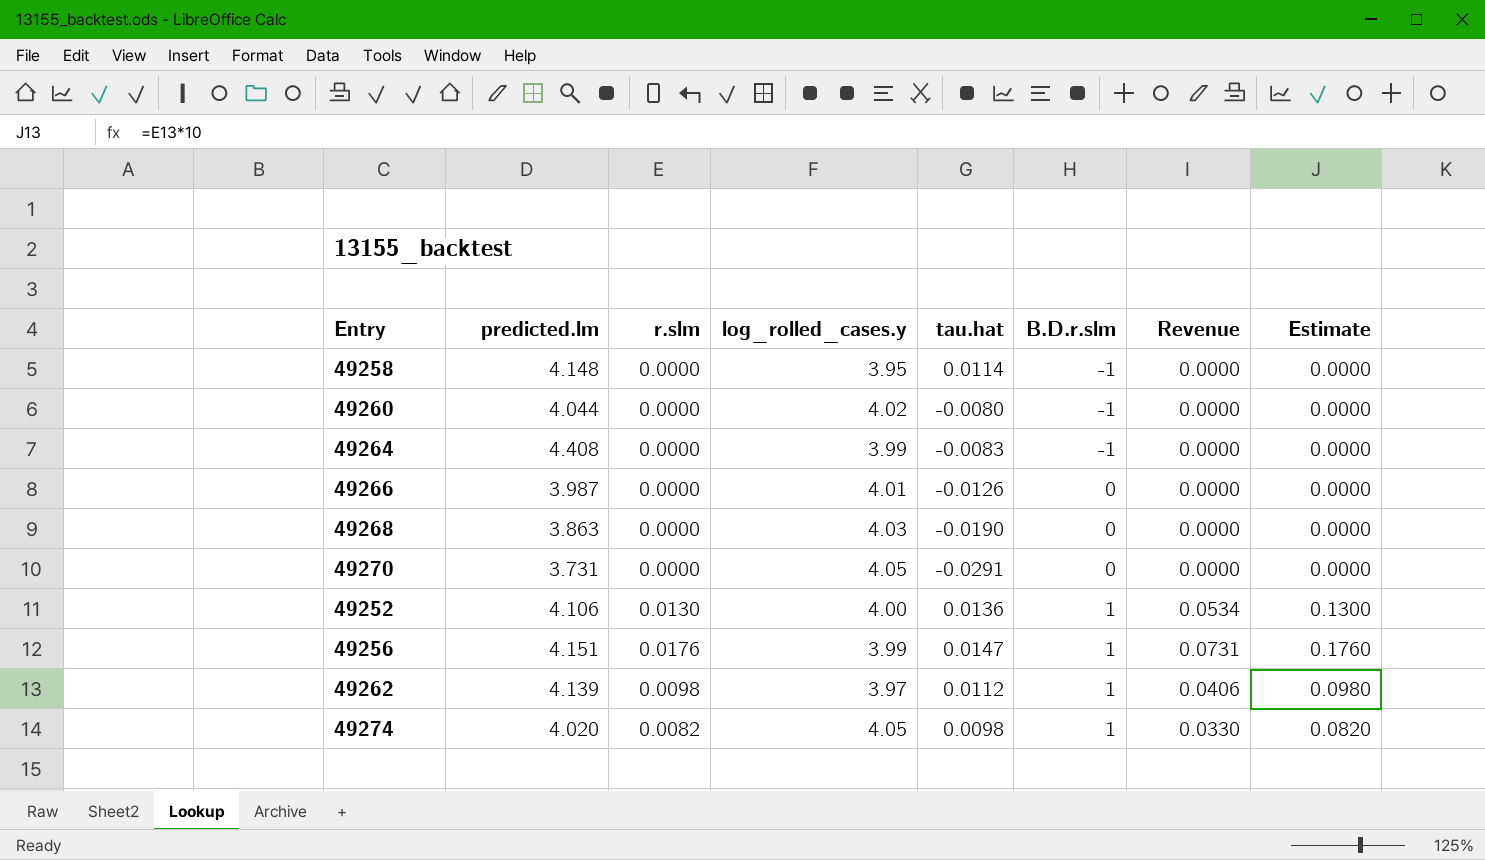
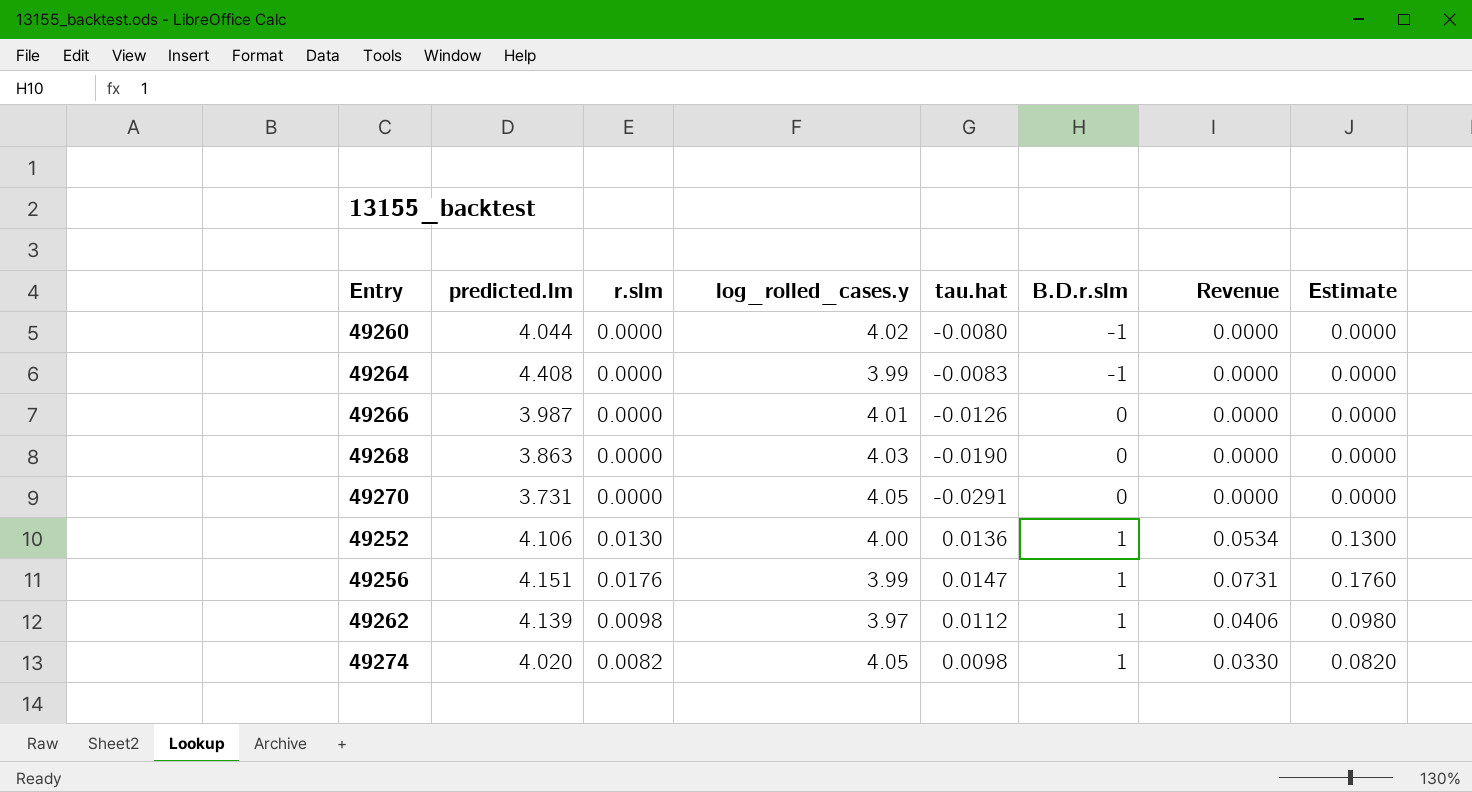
row 49258: 4.148 | 0.0000 | 3.95 | 0.0114 | -1 | 0.0000 | 0.0000 -> none

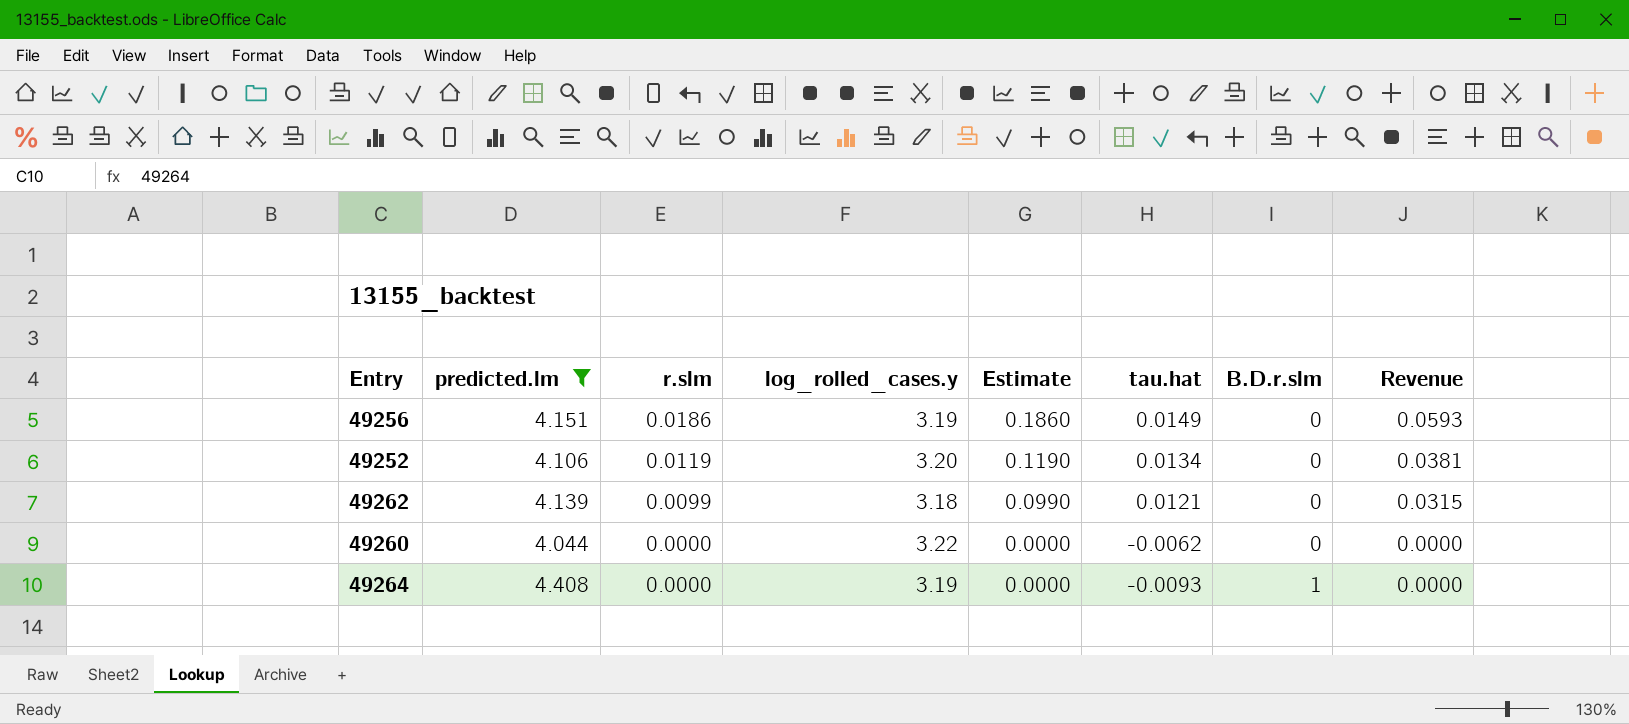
filter: none -> predicted.lm >= 4.044
row order: B.D.r.slm ascending -> r.slm descending
column Estimate | position: 8 -> 5
column Revenue | formula: [predicted.lm] * [r.slm] -> [r.slm] * [log_rolled_cases.y]
49256 | r.slm: 0.0176 -> 0.0186
49256 | log_rolled_cases.y: 3.99 -> 3.19
49256 | Estimate: 0.1760 -> 0.1860
49256 | tau.hat: 0.0147 -> 0.0149
49256 | B.D.r.slm: 1 -> 0
49252 | r.slm: 0.0130 -> 0.0119
49252 | log_rolled_cases.y: 4.00 -> 3.20
49252 | Estimate: 0.1300 -> 0.1190
49252 | tau.hat: 0.0136 -> 0.0134
49252 | B.D.r.slm: 1 -> 0
49262 | r.slm: 0.0098 -> 0.0099
49262 | log_rolled_cases.y: 3.97 -> 3.18
49262 | Estimate: 0.0980 -> 0.0990
49262 | tau.hat: 0.0112 -> 0.0121
49262 | B.D.r.slm: 1 -> 0
49260 | log_rolled_cases.y: 4.02 -> 3.22
49260 | tau.hat: -0.0080 -> -0.0062
49260 | B.D.r.slm: -1 -> 0
49264 | log_rolled_cases.y: 3.99 -> 3.19
49264 | tau.hat: -0.0083 -> -0.0093
49264 | B.D.r.slm: -1 -> 1

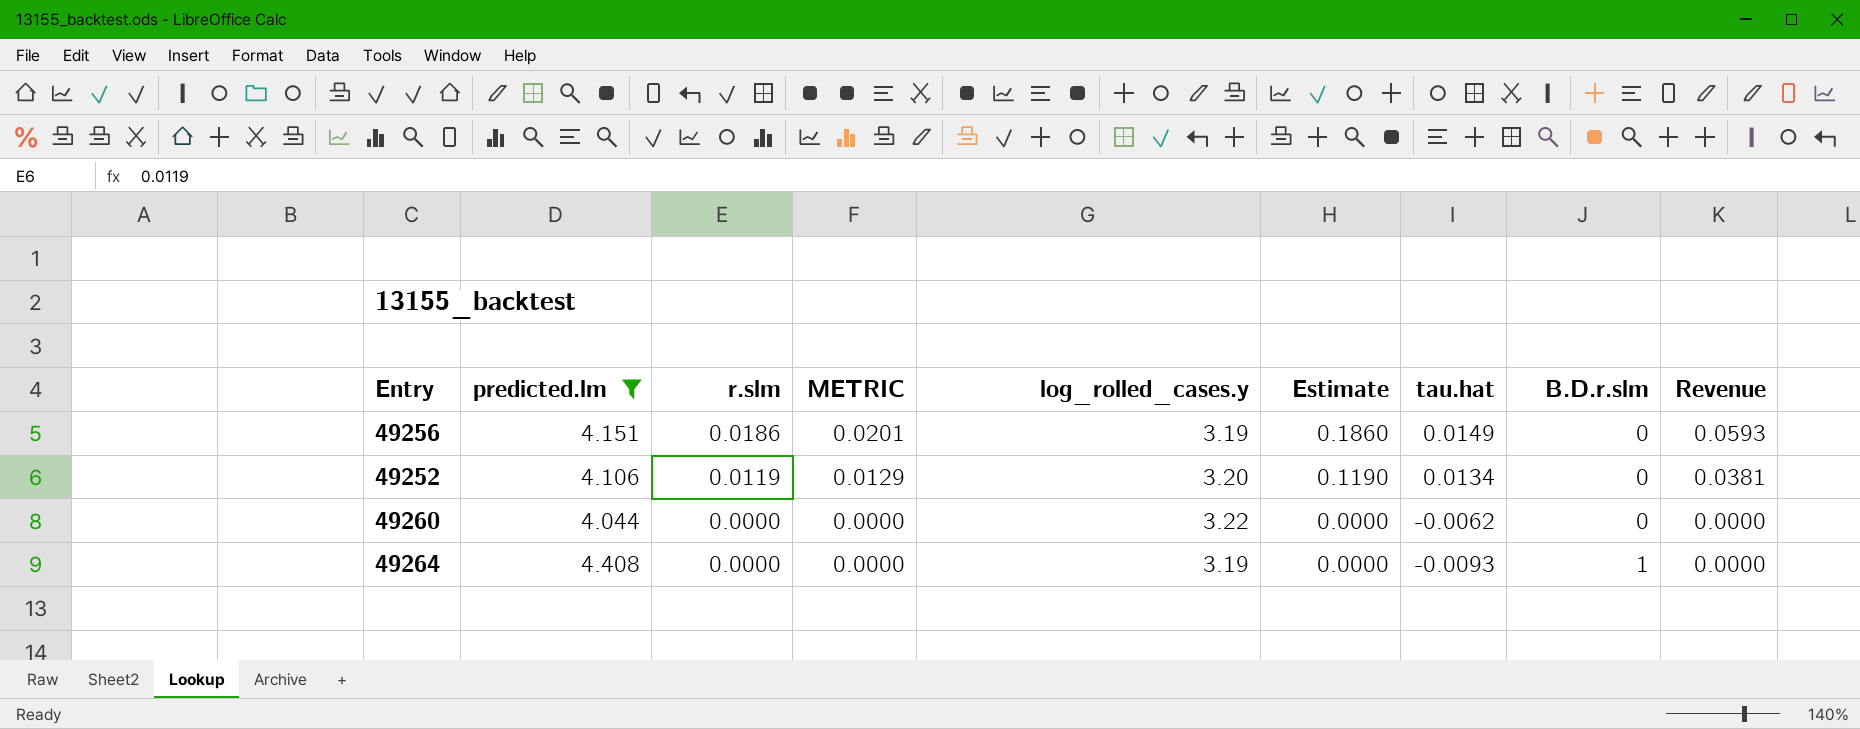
column METRIC | formula: none -> [r.slm] * 1.08
row 49262: 4.139 | 0.0099 | 3.18 | 0.0990 | 0.0121 | 0 | 0.0315 -> none

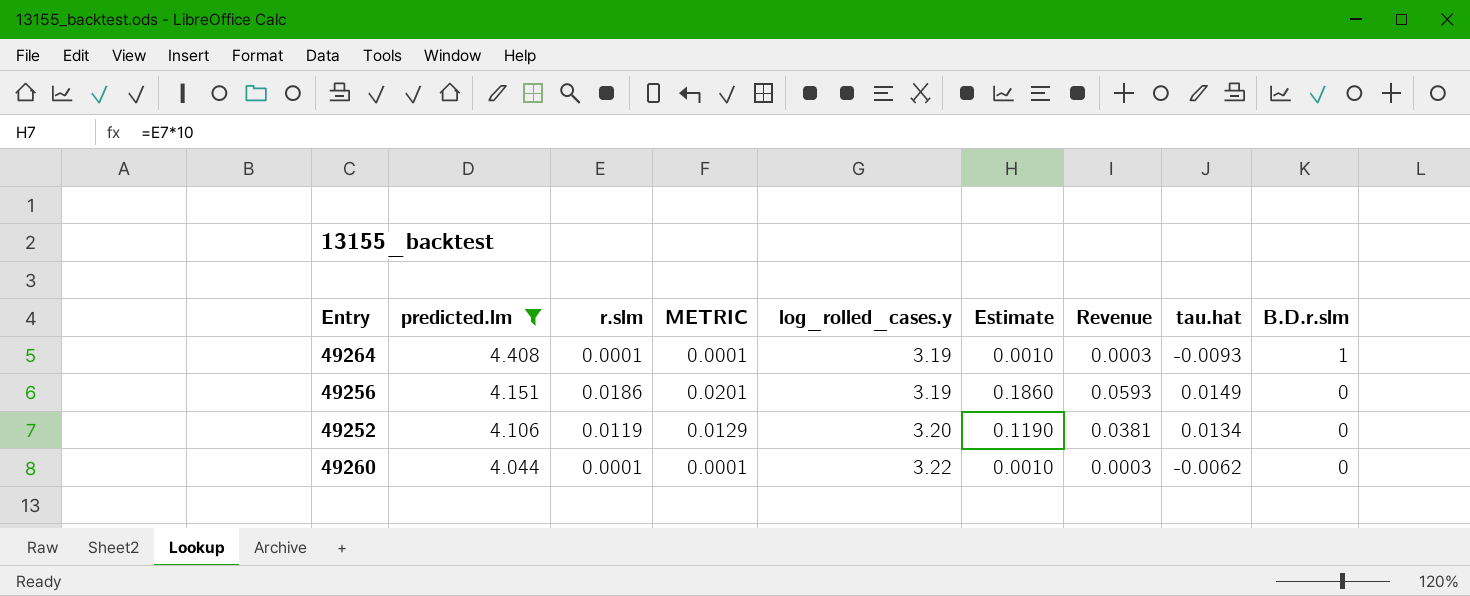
row order: r.slm descending -> predicted.lm descending
column Revenue | position: 9 -> 7
49264 | r.slm: 0.0000 -> 0.0001
49264 | METRIC: 0.0000 -> 0.0001
49264 | Estimate: 0.0000 -> 0.0010
49264 | Revenue: 0.0000 -> 0.0003
49260 | r.slm: 0.0000 -> 0.0001
49260 | METRIC: 0.0000 -> 0.0001
49260 | Estimate: 0.0000 -> 0.0010
49260 | Revenue: 0.0000 -> 0.0003

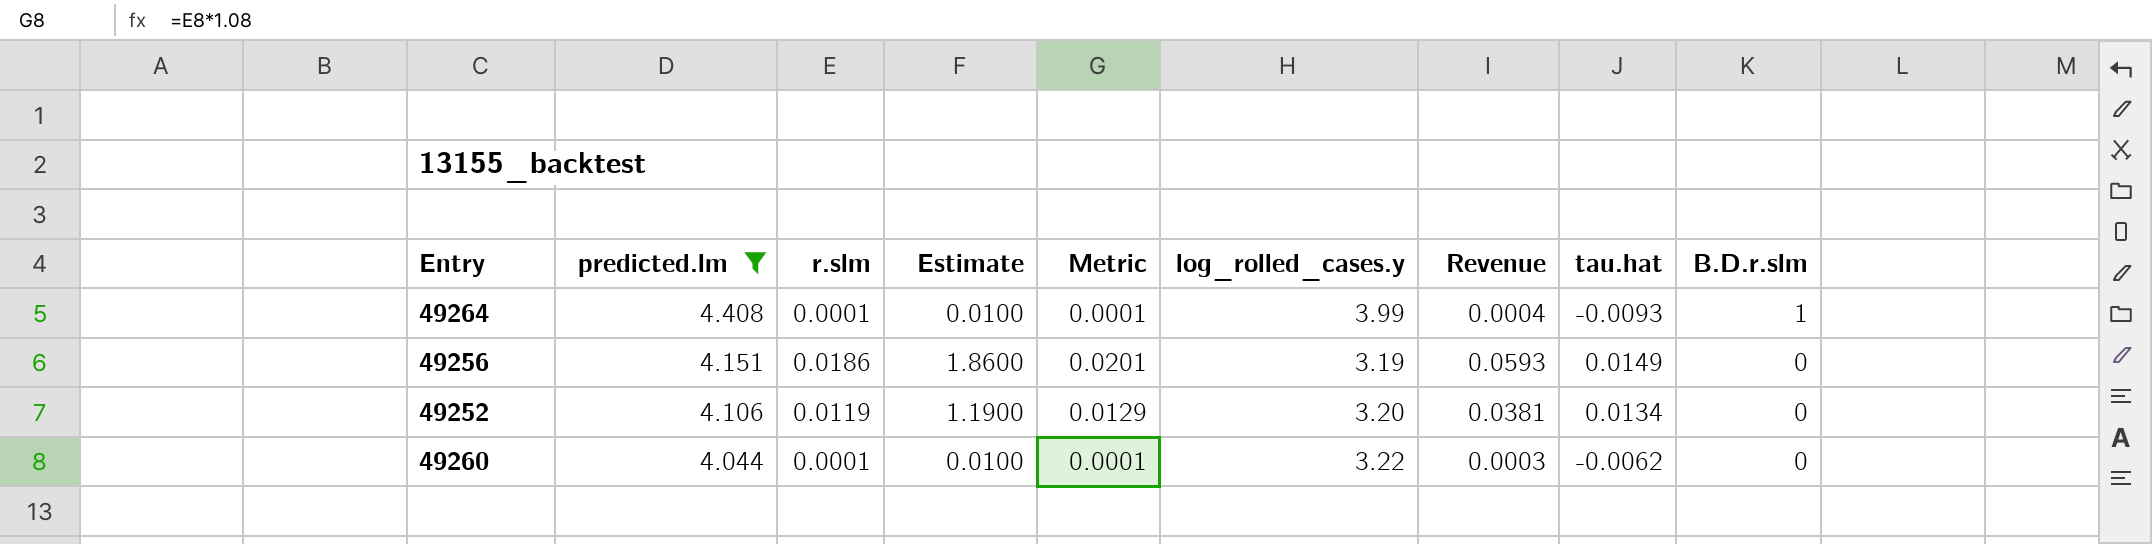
column Estimate | formula: [r.slm] * 10 -> [r.slm] * 100
column Estimate | position: 6 -> 4
column name: METRIC -> Metric
49264 | log_rolled_cases.y: 3.19 -> 3.99
49264 | Revenue: 0.0003 -> 0.0004

